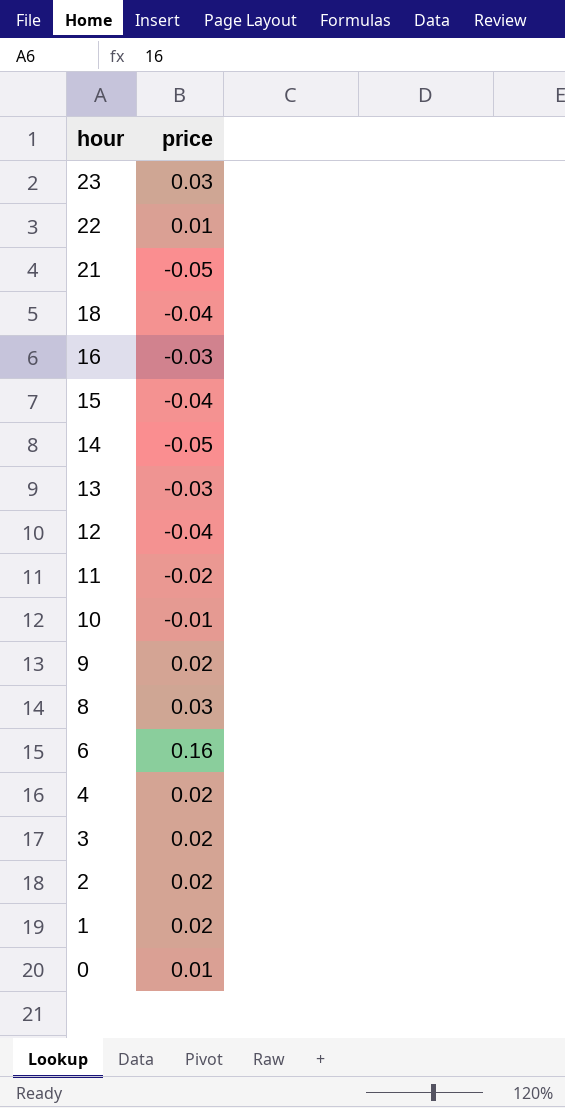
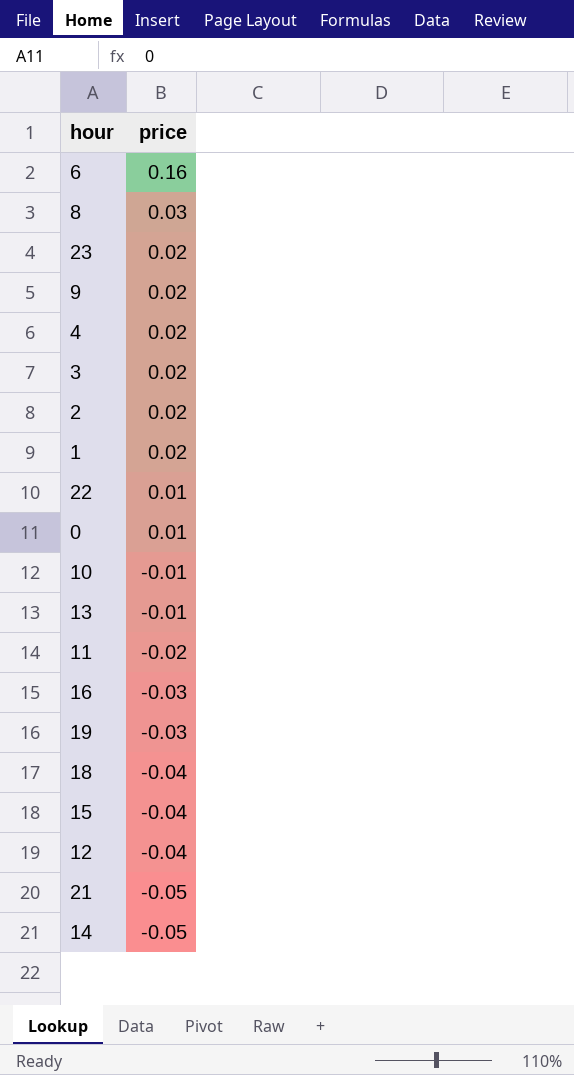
row order: hour descending -> price descending
23 | price: 0.03 -> 0.02
13 | price: -0.03 -> -0.01
row 19: none -> -0.03

